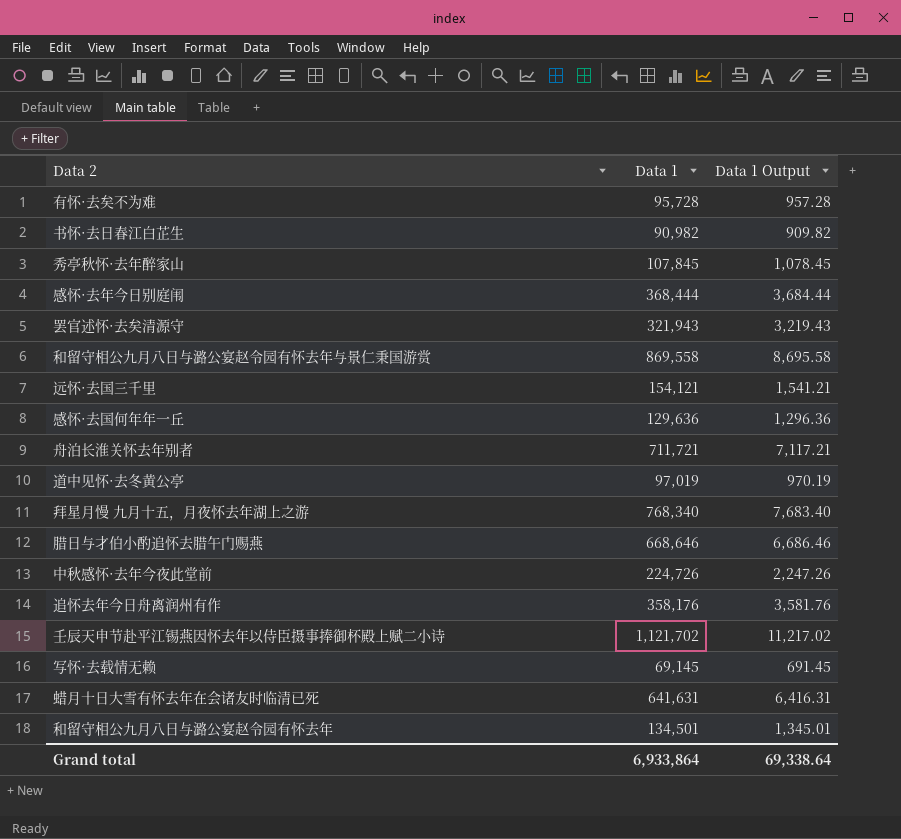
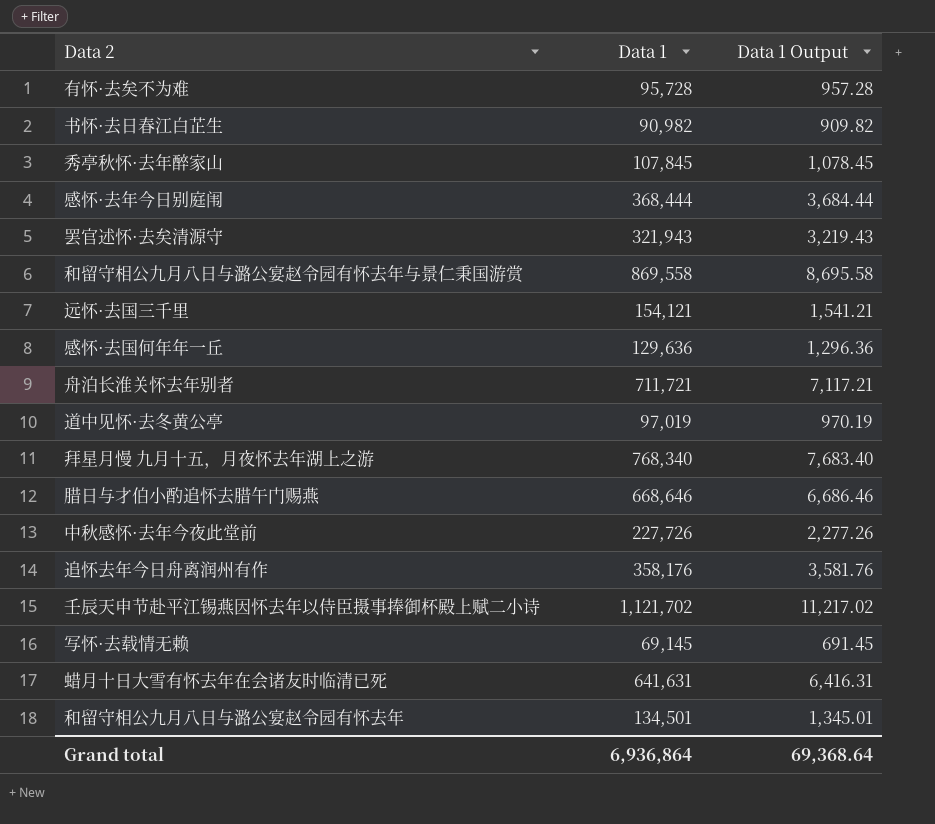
中秋感怀·去年今夜此堂前 | Data 1: 224,726 -> 227,726
中秋感怀·去年今夜此堂前 | Data 1 Output: 2,247.26 -> 2,277.26
Grand total | Data 1: 6,933,864 -> 6,936,864
Grand total | Data 1 Output: 69,338.64 -> 69,368.64

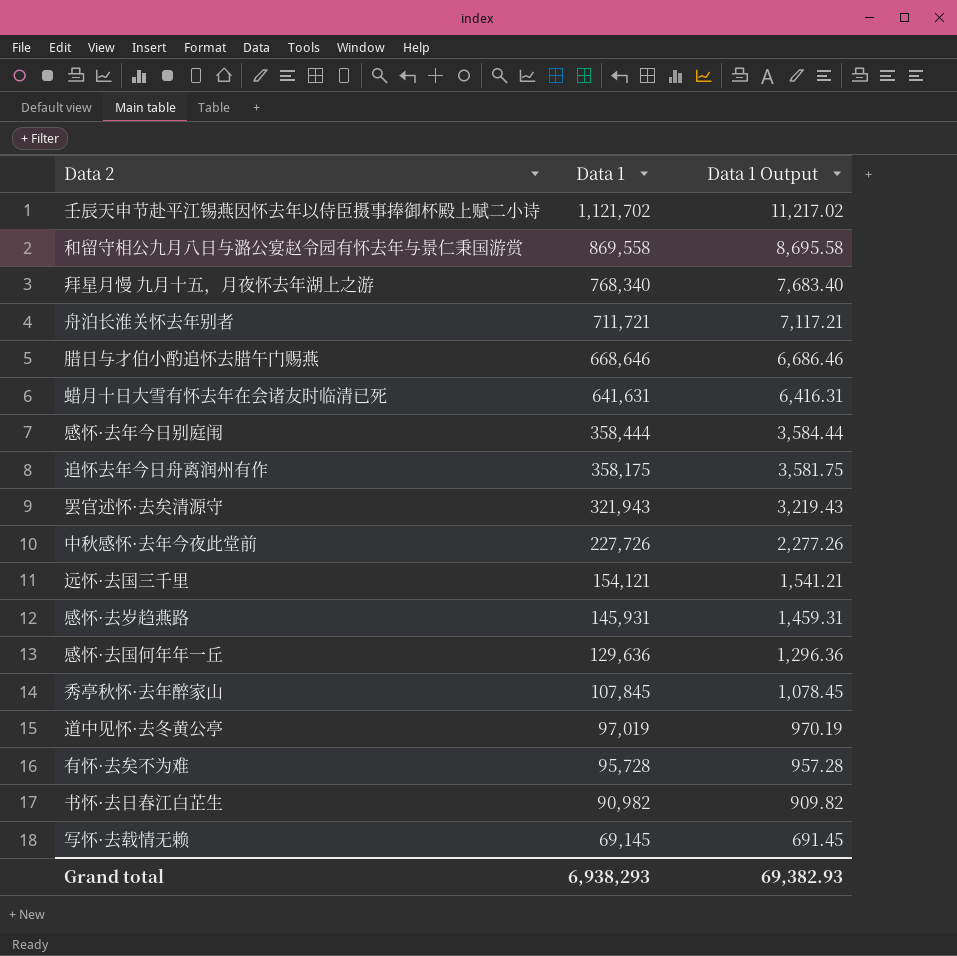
row order: none -> Data 1 descending
row 和留守相公九月八日与潞公宴赵令园有怀去年: 134,501 | 1,345.01 -> none
感怀·去年今日别庭闱 | Data 1: 368,444 -> 358,444
感怀·去年今日别庭闱 | Data 1 Output: 3,684.44 -> 3,584.44
追怀去年今日舟离润州有作 | Data 1: 358,176 -> 358,175
追怀去年今日舟离润州有作 | Data 1 Output: 3,581.76 -> 3,581.75
row 感怀·去岁趋燕路: none -> 145,931 | 1,459.31
Grand total | Data 1: 6,936,864 -> 6,938,293
Grand total | Data 1 Output: 69,368.64 -> 69,382.93

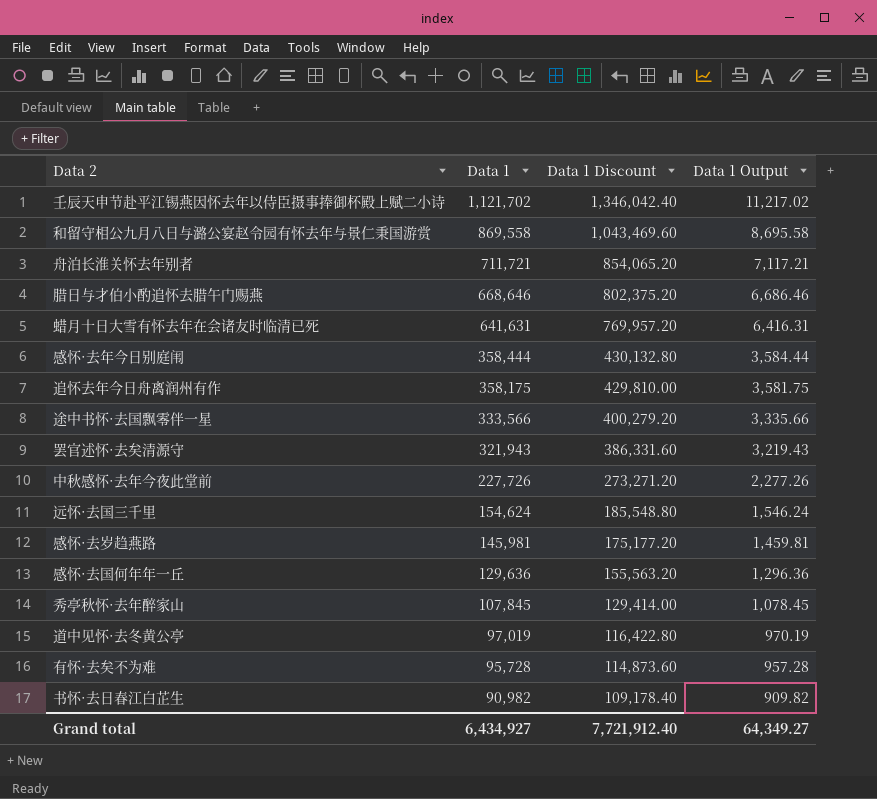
column Data 1 Discount | formula: none -> [Data 1] * 1.2
row 拜星月慢 九月十五，月夜怀去年湖上之游: 768,340 | 7,683.40 -> none
row 写怀·去载情无赖: 69,145 | 691.45 -> none
row 途中书怀·去国飘零伴一星: none -> 333,566 | 400,279.20 | 3,335.66
远怀·去国三千里 | Data 1: 154,121 -> 154,624
远怀·去国三千里 | Data 1 Output: 1,541.21 -> 1,546.24
感怀·去岁趋燕路 | Data 1: 145,931 -> 145,981
感怀·去岁趋燕路 | Data 1 Output: 1,459.31 -> 1,459.81
Grand total | Data 1: 6,938,293 -> 6,434,927
Grand total | Data 1 Output: 69,382.93 -> 64,349.27

